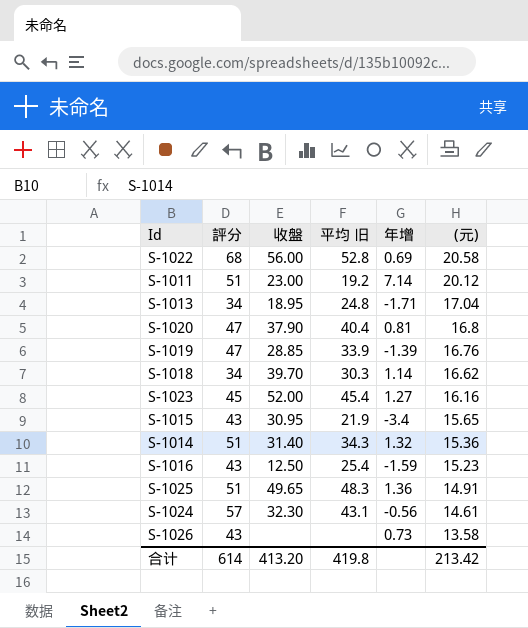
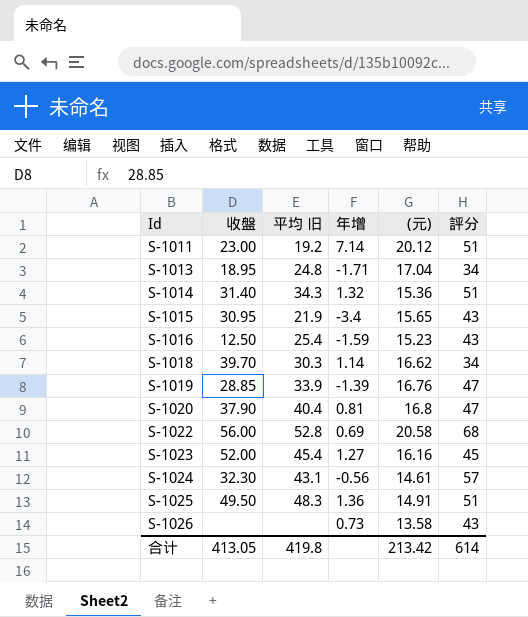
row order: (元) descending -> Id ascending
column 評分 | position: 2 -> 6
S-1025 | 收盤: 49.65 -> 49.50
合计 | 收盤: 413.20 -> 413.05

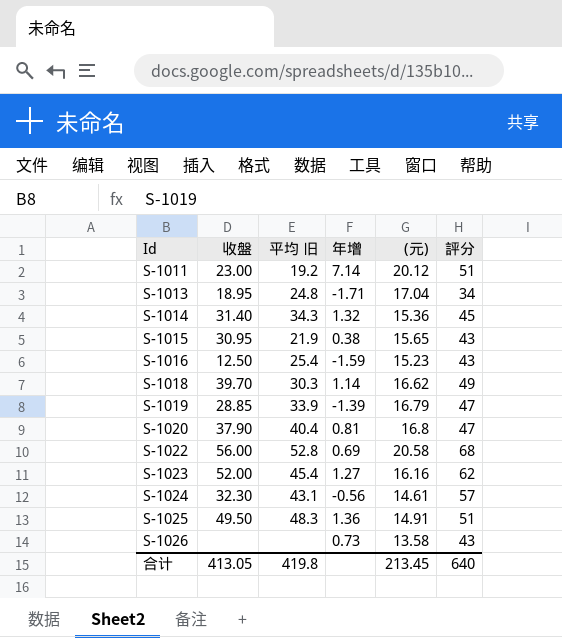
S-1014 | 評分: 51 -> 45
S-1015 | 年增: -3.4 -> 0.38
S-1018 | 評分: 34 -> 49
S-1019 | (元): 16.76 -> 16.79
S-1023 | 評分: 45 -> 62
合计 | (元): 213.42 -> 213.45
合计 | 評分: 614 -> 640

